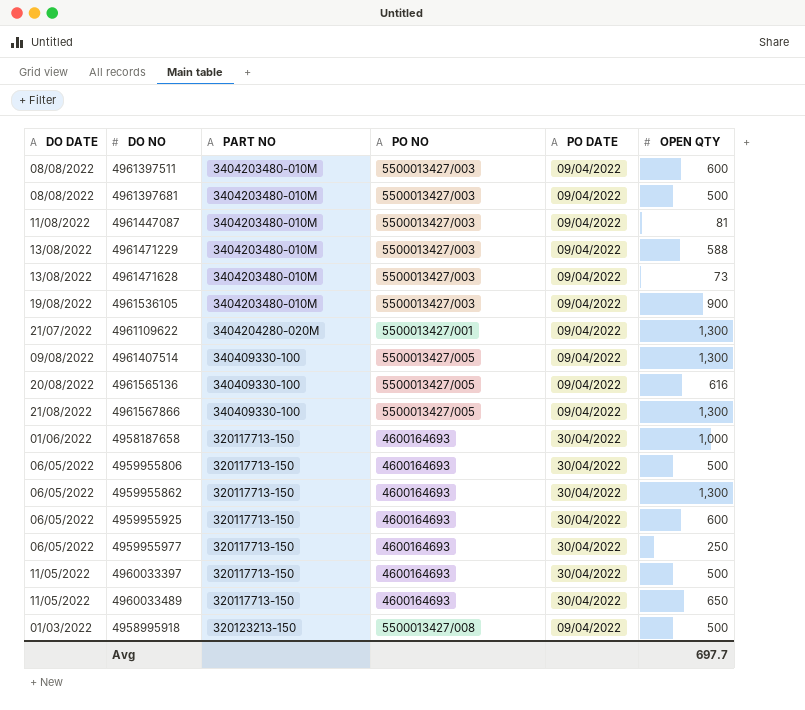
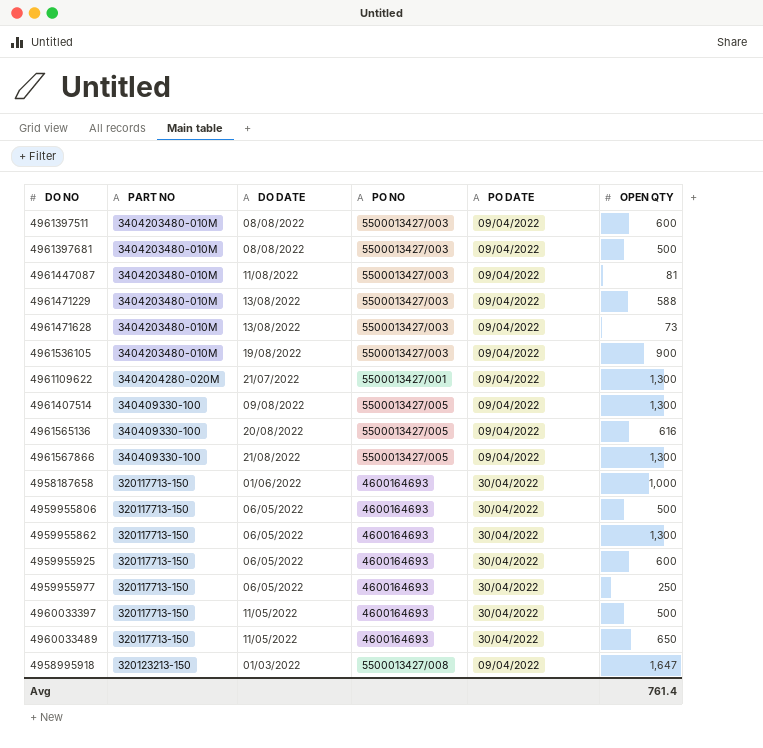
column DO DATE | position: 1 -> 3
4958995918 | OPEN QTY: 500 -> 1,647
Avg | OPEN QTY: 697.7 -> 761.4

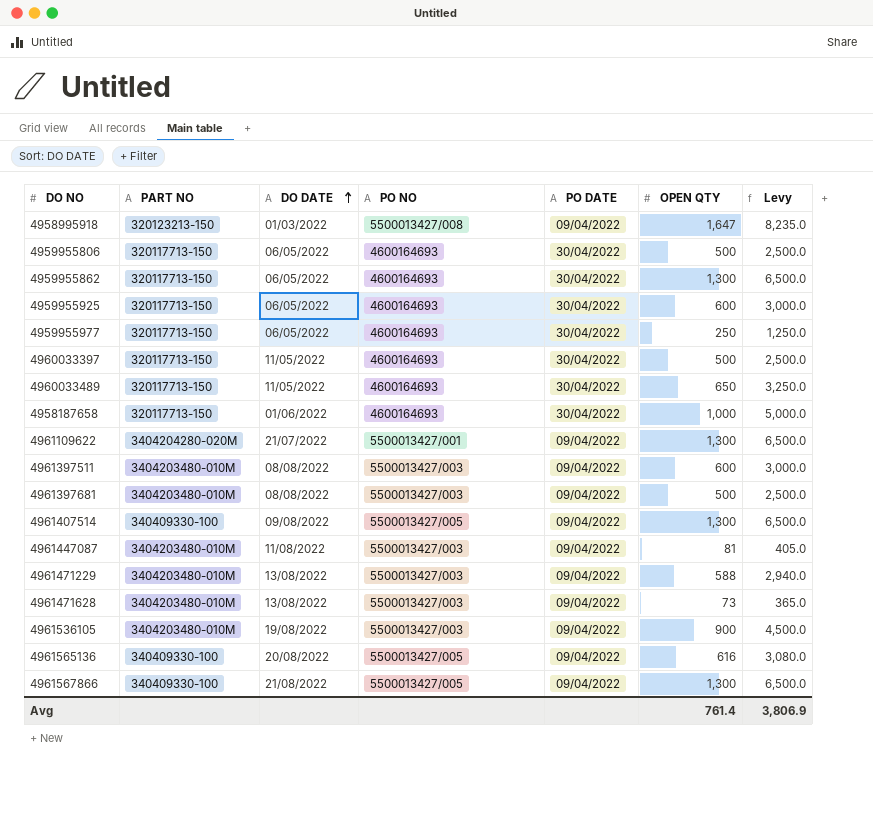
row order: none -> DO DATE ascending
column Levy | formula: none -> [OPEN QTY] * 5

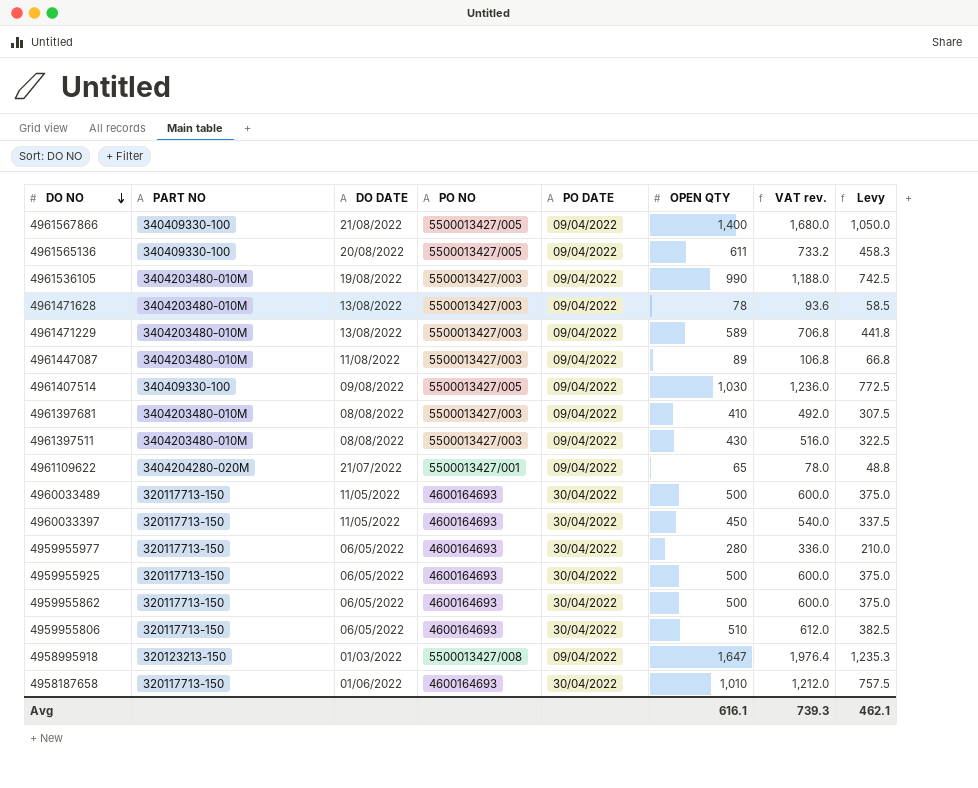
row order: DO DATE ascending -> DO NO descending
column VAT rev. | formula: none -> [OPEN QTY] * 1.2
column Levy | formula: [OPEN QTY] * 5 -> [OPEN QTY] * 0.75
4961567866 | OPEN QTY: 1,300 -> 1,400
4961565136 | OPEN QTY: 616 -> 611
4961536105 | OPEN QTY: 900 -> 990
4961471628 | OPEN QTY: 73 -> 78
4961471229 | OPEN QTY: 588 -> 589
4961447087 | OPEN QTY: 81 -> 89
4961407514 | OPEN QTY: 1,300 -> 1,030
4961397681 | OPEN QTY: 500 -> 410
4961397511 | OPEN QTY: 600 -> 430
4961109622 | OPEN QTY: 1,300 -> 65
4960033489 | OPEN QTY: 650 -> 500
4960033397 | OPEN QTY: 500 -> 450
4959955977 | OPEN QTY: 250 -> 280
4959955925 | OPEN QTY: 600 -> 500
4959955862 | OPEN QTY: 1,300 -> 500
4959955806 | OPEN QTY: 500 -> 510
4958187658 | OPEN QTY: 1,000 -> 1,010
Avg | OPEN QTY: 761.4 -> 616.1
Avg | Levy: 3,806.9 -> 462.1

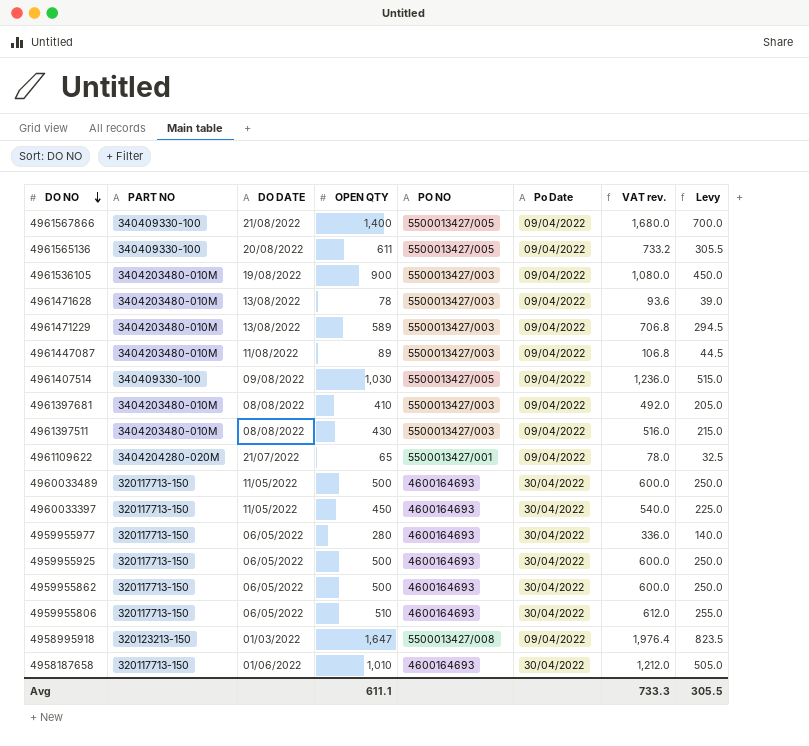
column OPEN QTY | position: 6 -> 4
column name: PO DATE -> Po Date
column Levy | formula: [OPEN QTY] * 0.75 -> [OPEN QTY] * 0.5
4961536105 | OPEN QTY: 990 -> 900
4961536105 | VAT rev.: 1,188.0 -> 1,080.0
Avg | OPEN QTY: 616.1 -> 611.1
Avg | VAT rev.: 739.3 -> 733.3
Avg | Levy: 462.1 -> 305.5

